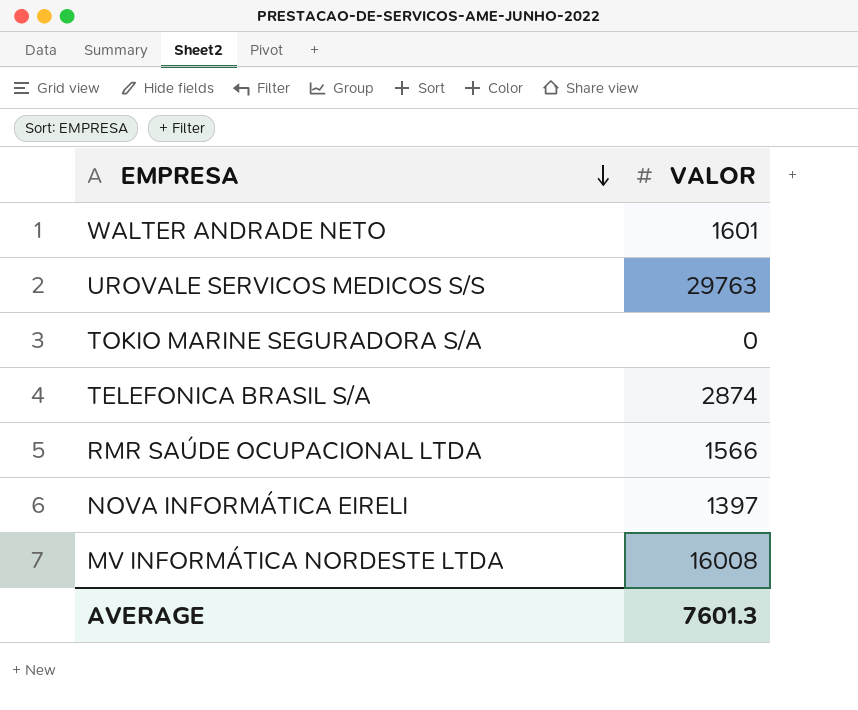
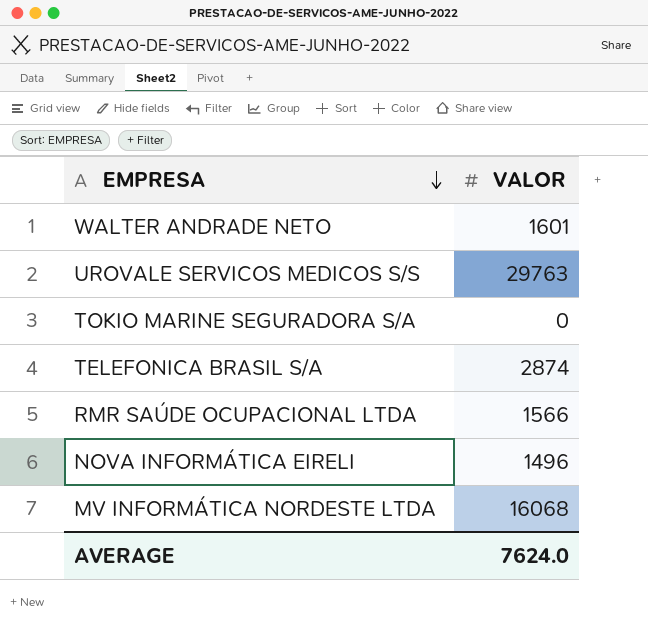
NOVA INFORMÁTICA EIRELI | VALOR: 1397 -> 1496
MV INFORMÁTICA NORDESTE LTDA | VALOR: 16008 -> 16068
AVERAGE | VALOR: 7601.3 -> 7624.0

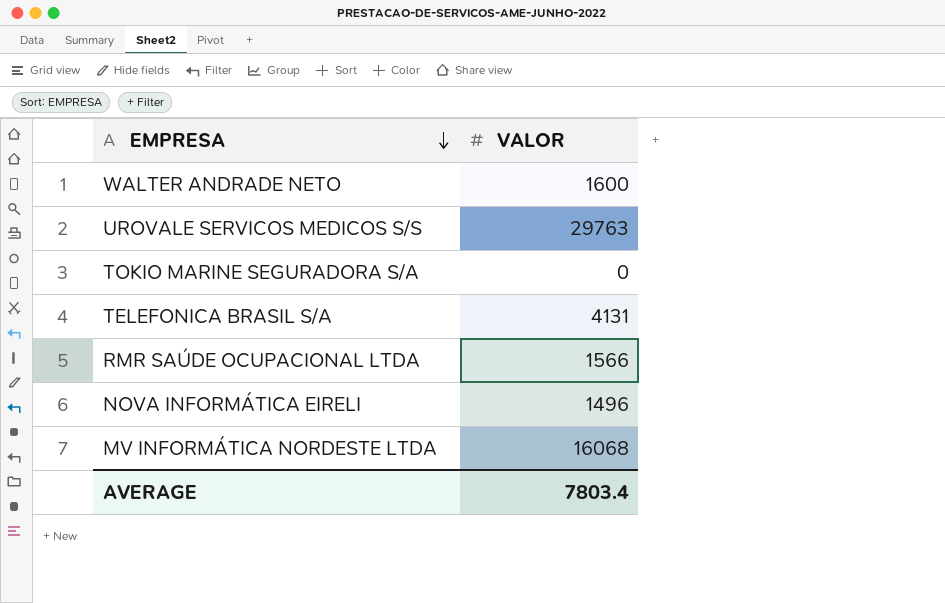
WALTER ANDRADE NETO | VALOR: 1601 -> 1600
TELEFONICA BRASIL S/A | VALOR: 2874 -> 4131
AVERAGE | VALOR: 7624.0 -> 7803.4

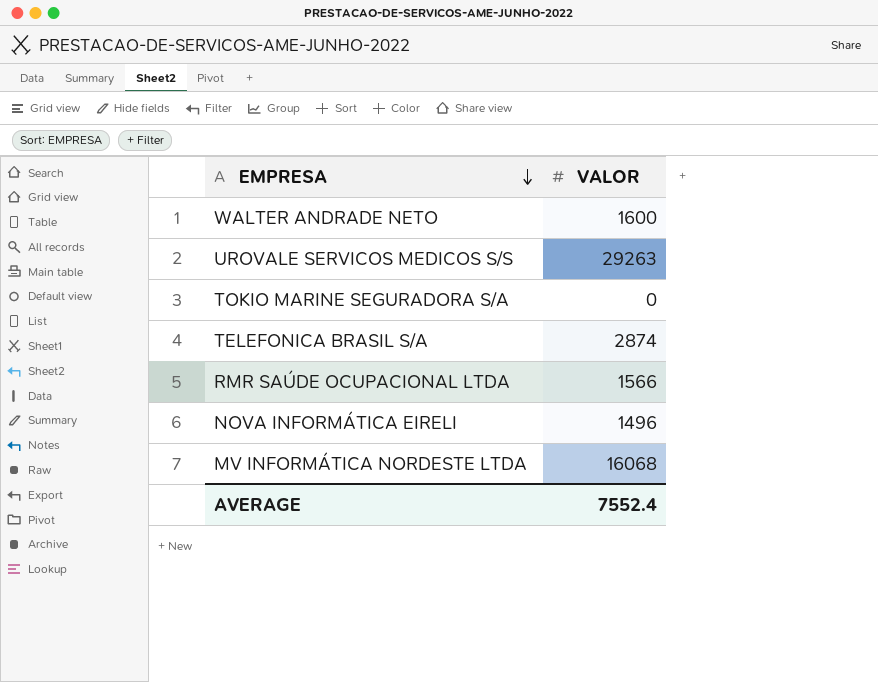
UROVALE SERVICOS MEDICOS S/S | VALOR: 29763 -> 29263
TELEFONICA BRASIL S/A | VALOR: 4131 -> 2874
AVERAGE | VALOR: 7803.4 -> 7552.4

